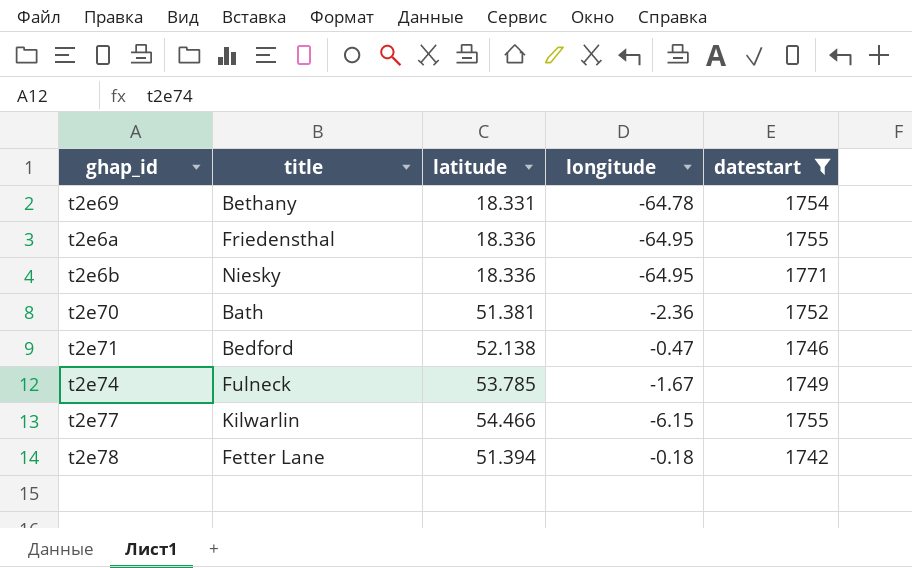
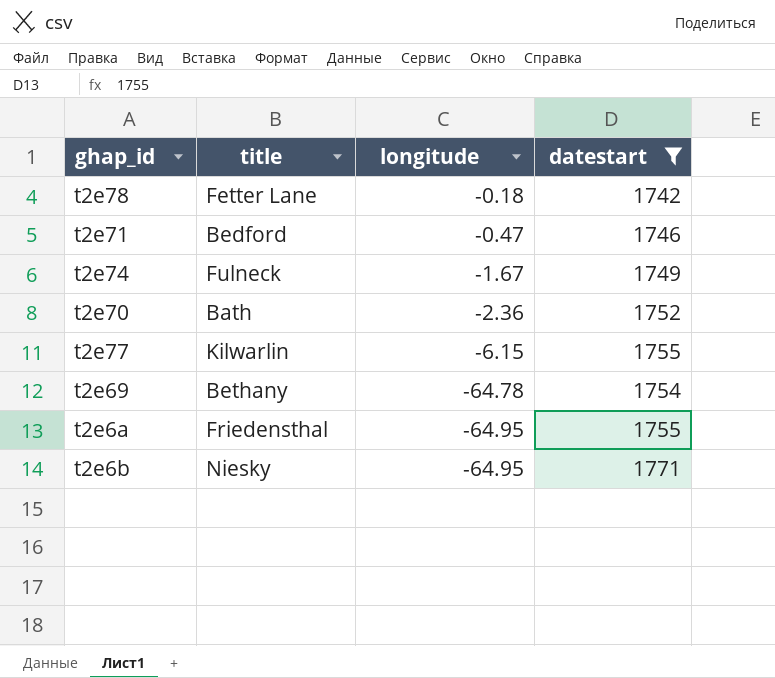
row order: none -> longitude descending
column latitude | position: 3 -> none

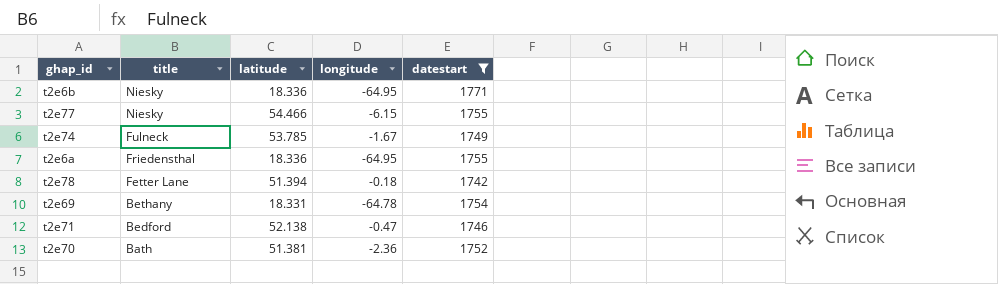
row order: longitude descending -> title descending
column latitude | position: none -> 3
t2e77 | title: Kilwarlin -> Niesky

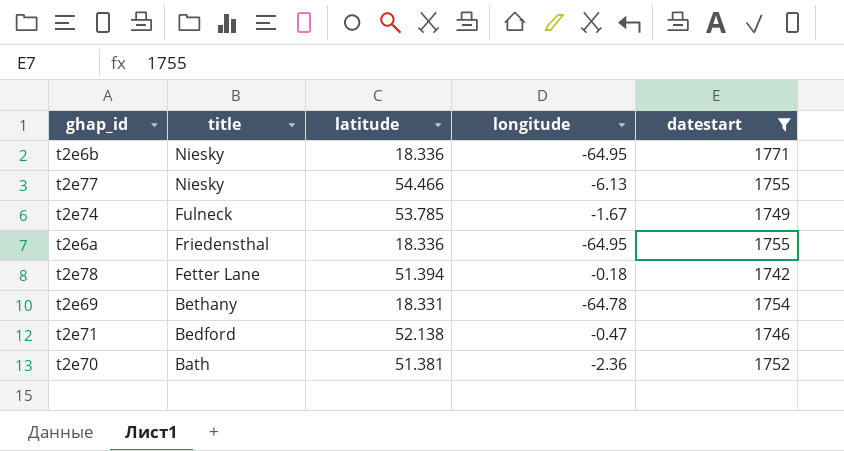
t2e77 | longitude: -6.15 -> -6.13

